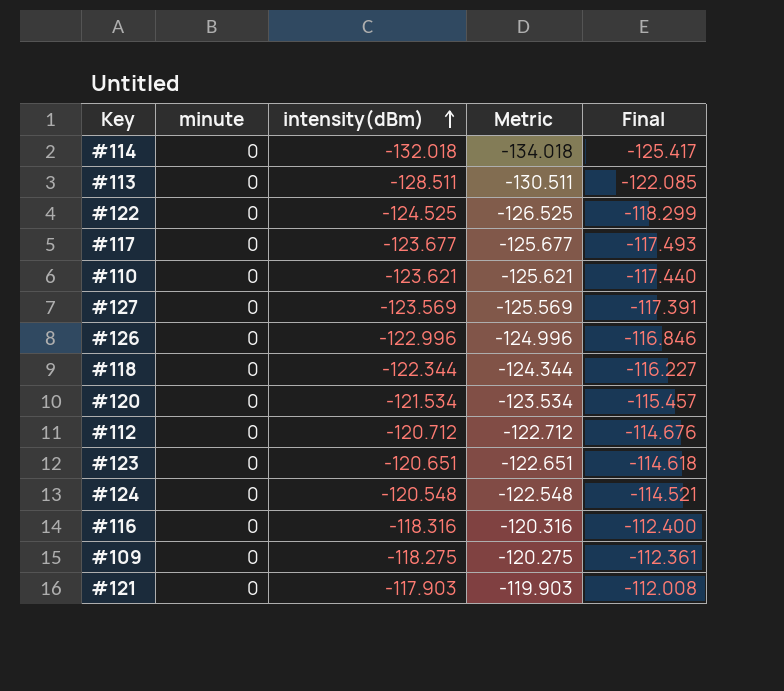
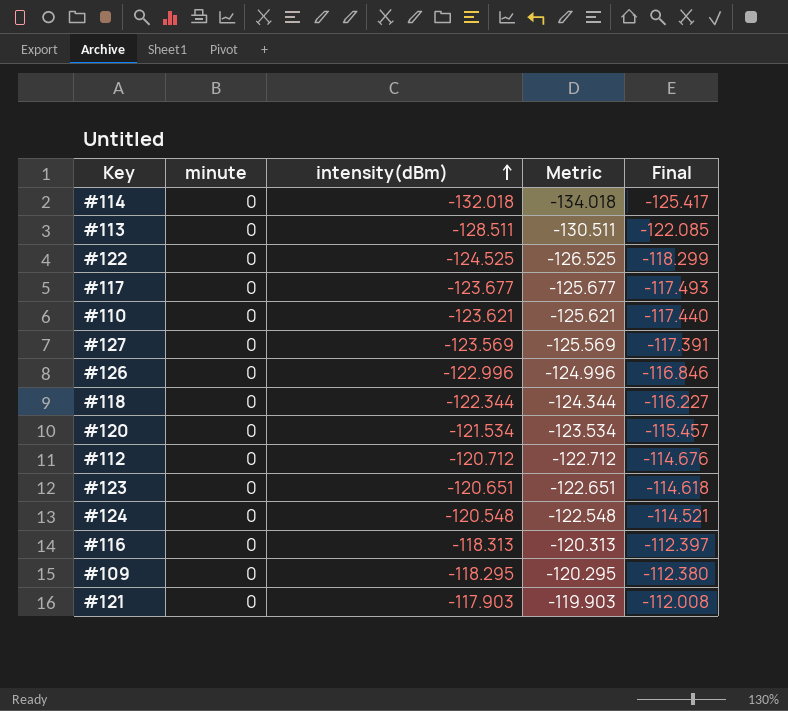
#116 | intensity(dBm): -118.316 -> -118.313
#116 | Metric: -120.316 -> -120.313
#116 | Final: -112.400 -> -112.397
#109 | intensity(dBm): -118.275 -> -118.295
#109 | Metric: -120.275 -> -120.295
#109 | Final: -112.361 -> -112.380

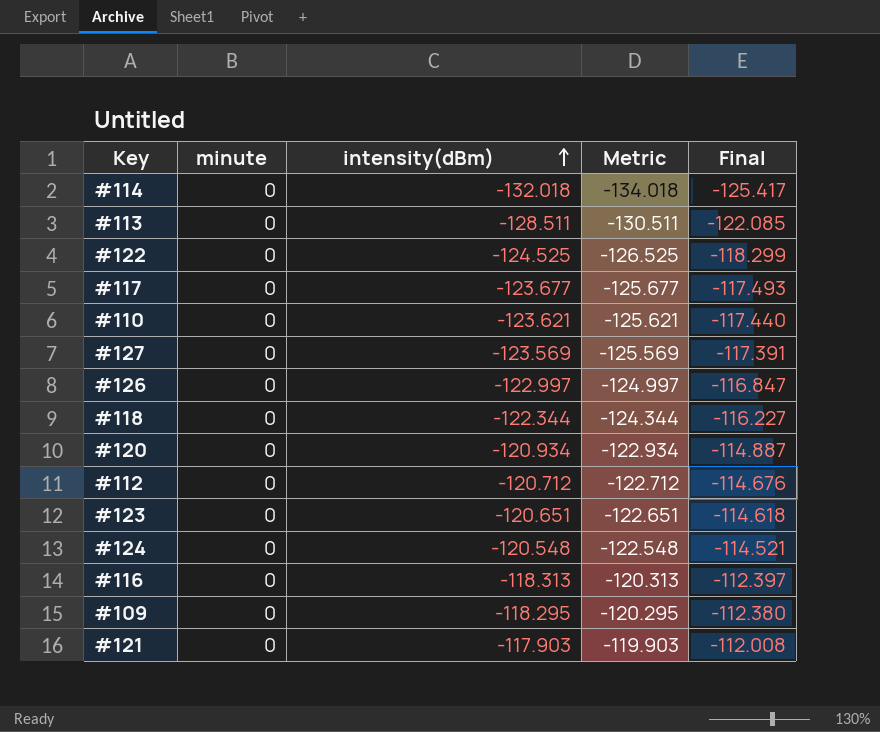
#126 | intensity(dBm): -122.996 -> -122.997
#126 | Metric: -124.996 -> -124.997
#126 | Final: -116.846 -> -116.847
#120 | intensity(dBm): -121.534 -> -120.934
#120 | Metric: -123.534 -> -122.934
#120 | Final: -115.457 -> -114.887

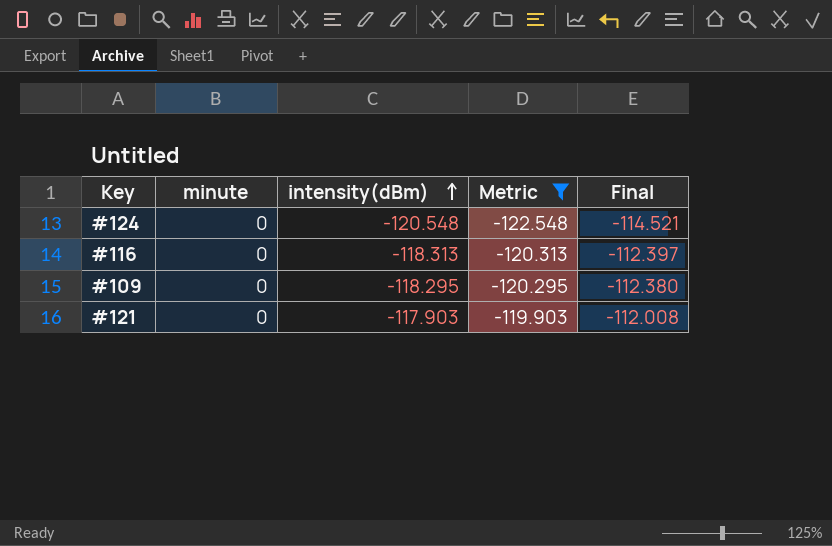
filter: none -> Metric >= -122.548

